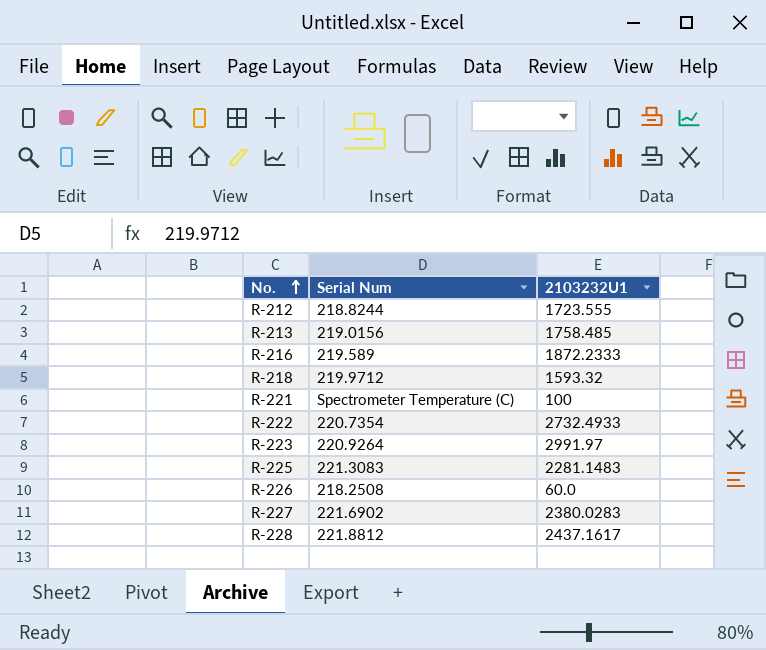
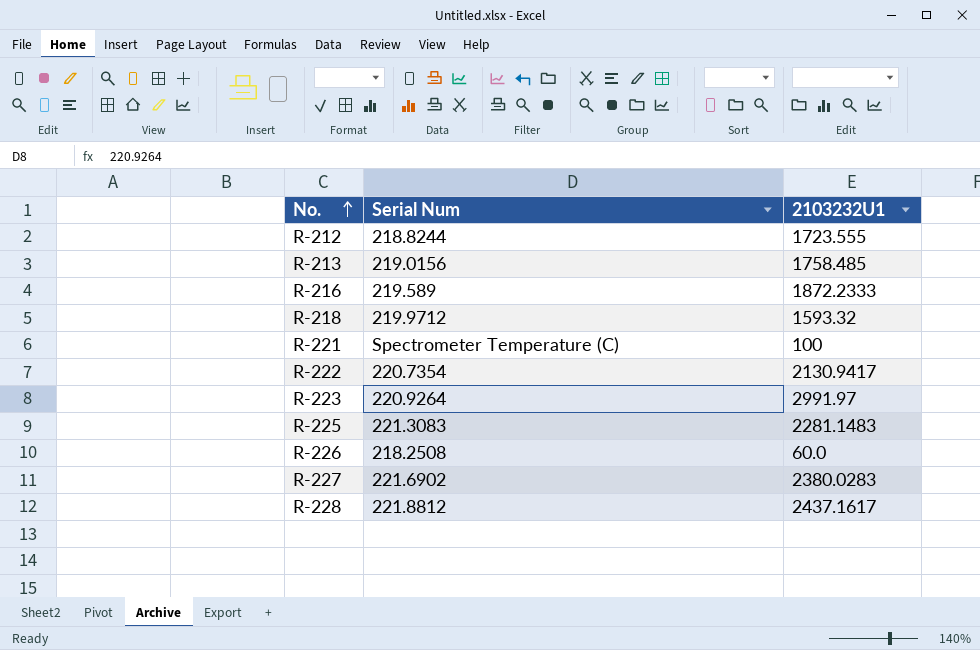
R-222 | 2103232U1: 2732.4933 -> 2130.9417

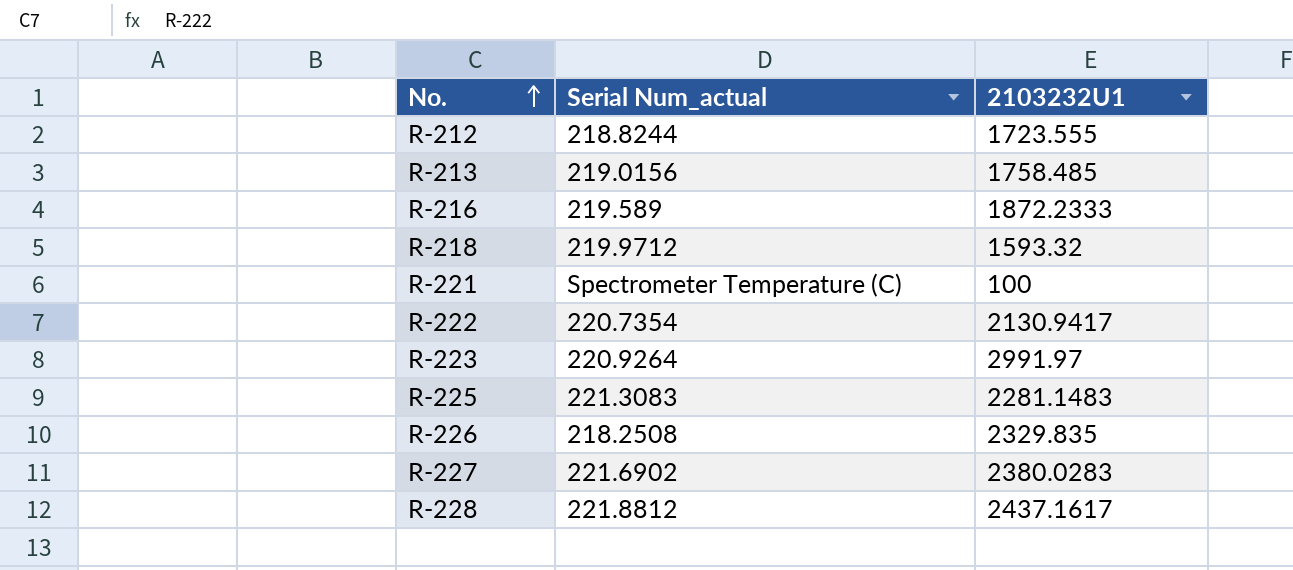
column name: Serial Num -> Serial Num_actual
R-226 | 2103232U1: 60.0 -> 2329.835

